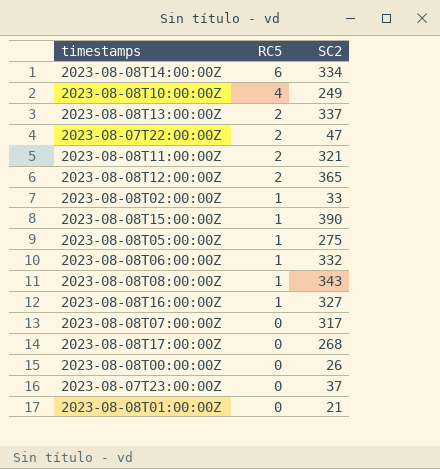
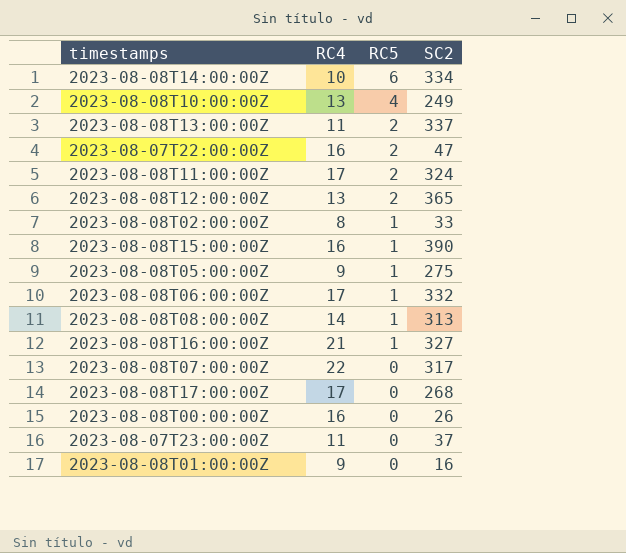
column RC4 | position: none -> 2
2023-08-08T11:00:00Z | SC2: 321 -> 324
2023-08-08T08:00:00Z | SC2: 343 -> 313
2023-08-08T01:00:00Z | SC2: 21 -> 16

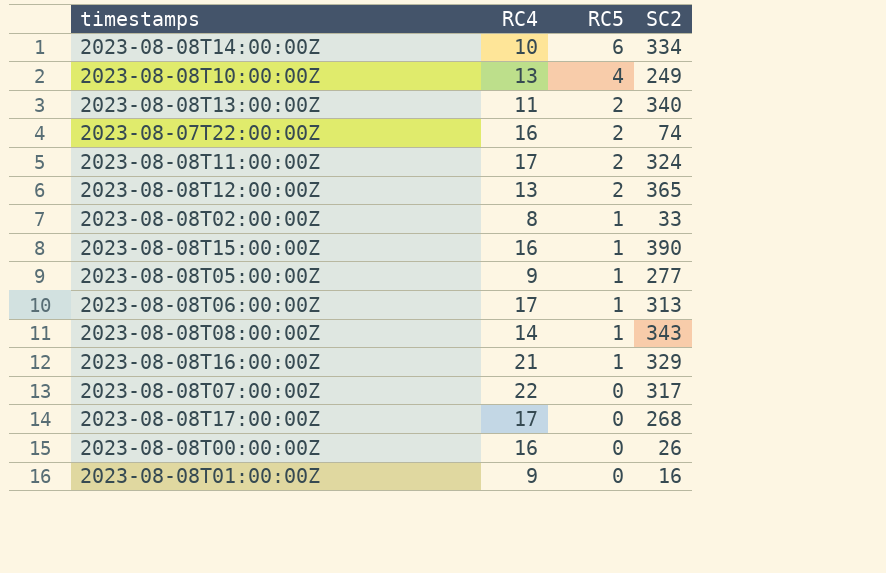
row 2023-08-07T23:00:00Z: 11 | 0 | 37 -> none
2023-08-08T13:00:00Z | SC2: 337 -> 340
2023-08-07T22:00:00Z | SC2: 47 -> 74
2023-08-08T05:00:00Z | SC2: 275 -> 277
2023-08-08T06:00:00Z | SC2: 332 -> 313
2023-08-08T08:00:00Z | SC2: 313 -> 343
2023-08-08T16:00:00Z | SC2: 327 -> 329

